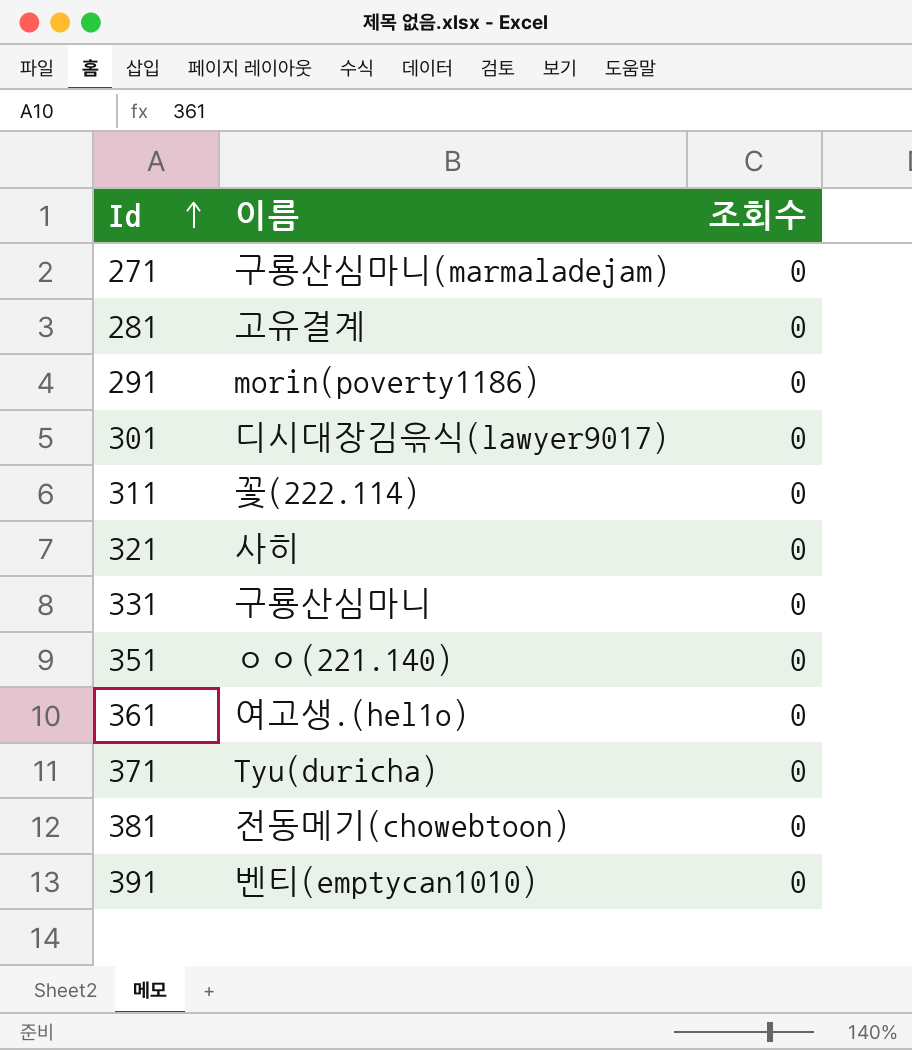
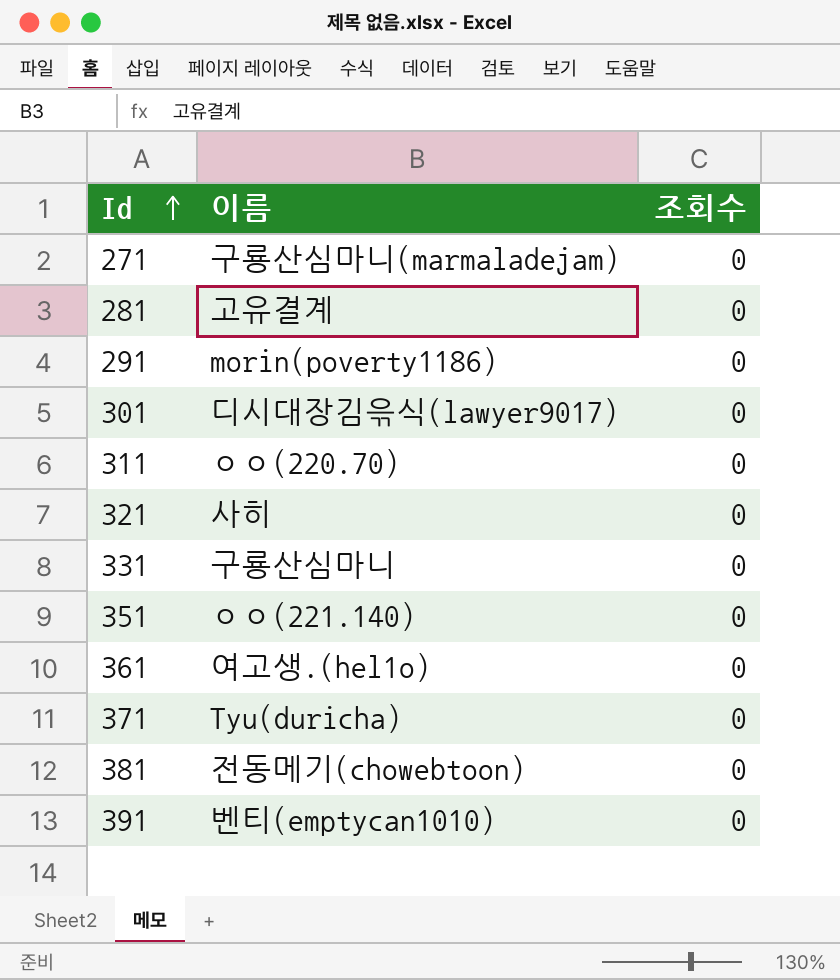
311 | 이름: 꽃(222.114) -> ㅇㅇ(220.70)

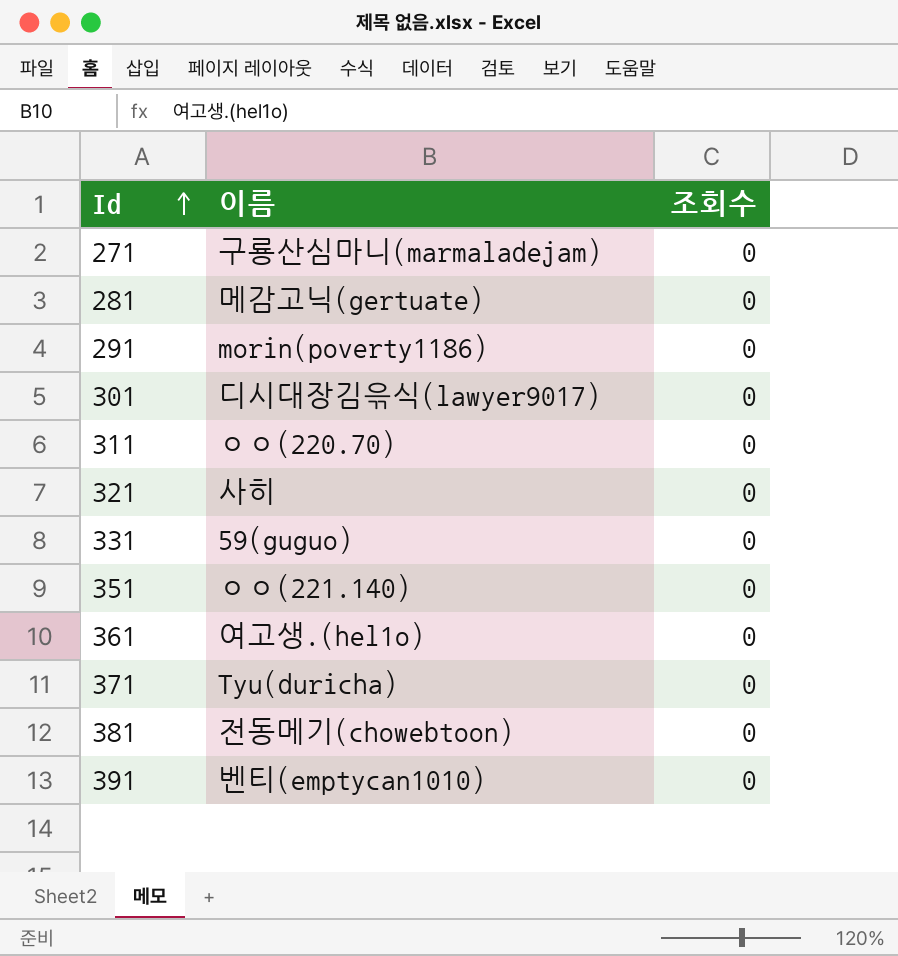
281 | 이름: 고유결계 -> 메감고닉(gertuate)
331 | 이름: 구룡산심마니 -> 59(guguo)

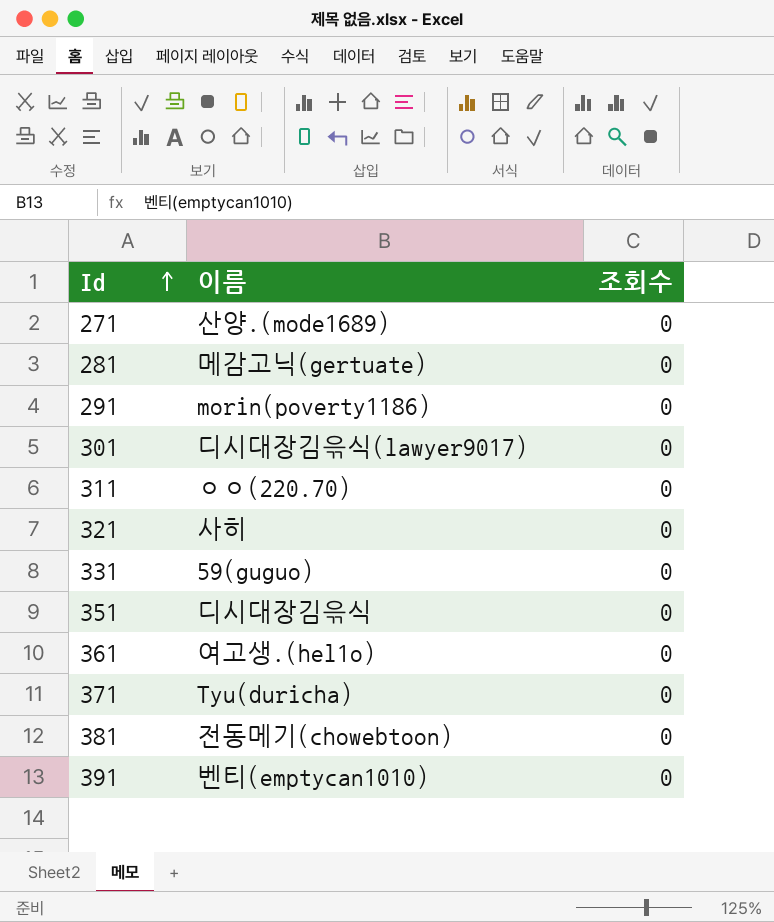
271 | 이름: 구룡산심마니(marmaladejam) -> 산양.(mode1689)
351 | 이름: ㅇㅇ(221.140) -> 디시대장김윾식

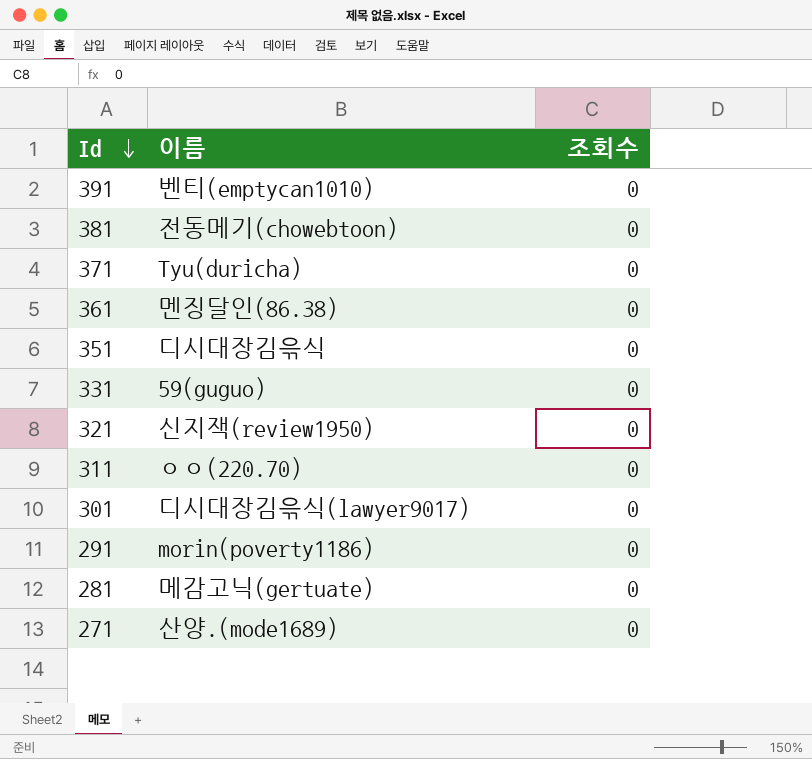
row order: Id ascending -> Id descending
361 | 이름: 여고생.(hel1o) -> 멘징달인(86.38)
321 | 이름: 사히 -> 신지잭(review1950)

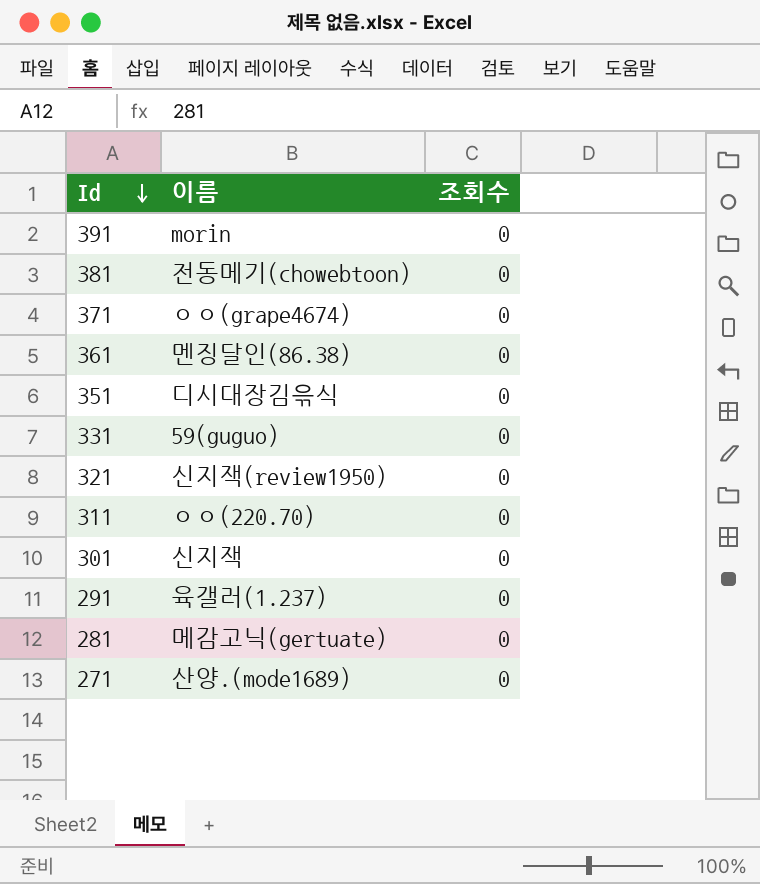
391 | 이름: 벤티(emptycan1010) -> morin
371 | 이름: Tyu(duricha) -> ㅇㅇ(grape4674)
301 | 이름: 디시대장김윾식(lawyer9017) -> 신지잭
291 | 이름: morin(poverty1186) -> 육갤러(1.237)

